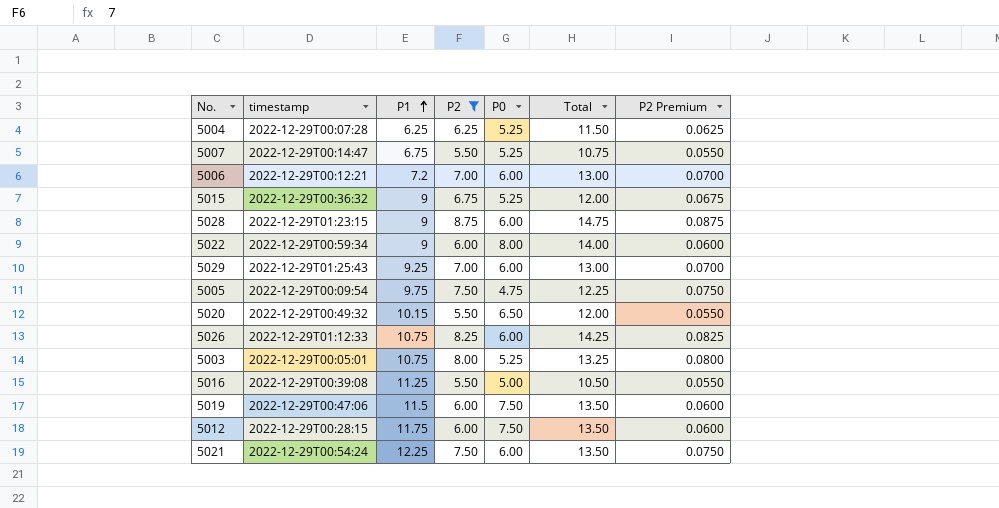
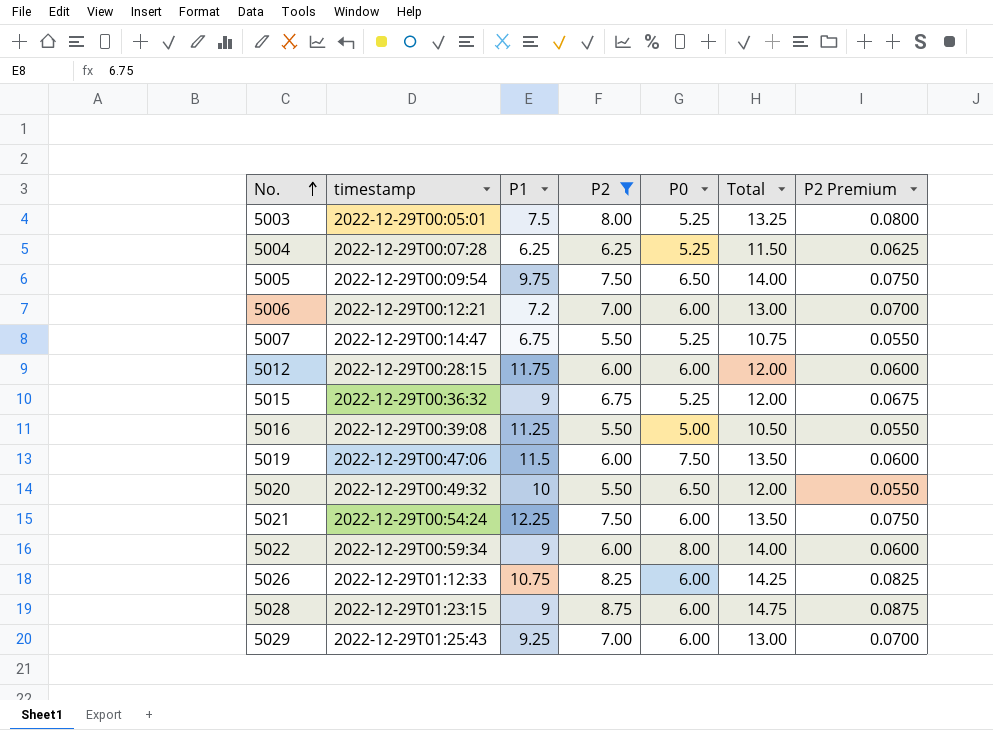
row order: P1 ascending -> No. ascending
5003 | P1: 10.75 -> 7.5
5005 | P0: 4.75 -> 6.50
5005 | Total: 12.25 -> 14.00
5012 | P0: 7.50 -> 6.00
5012 | Total: 13.50 -> 12.00
5020 | P1: 10.15 -> 10

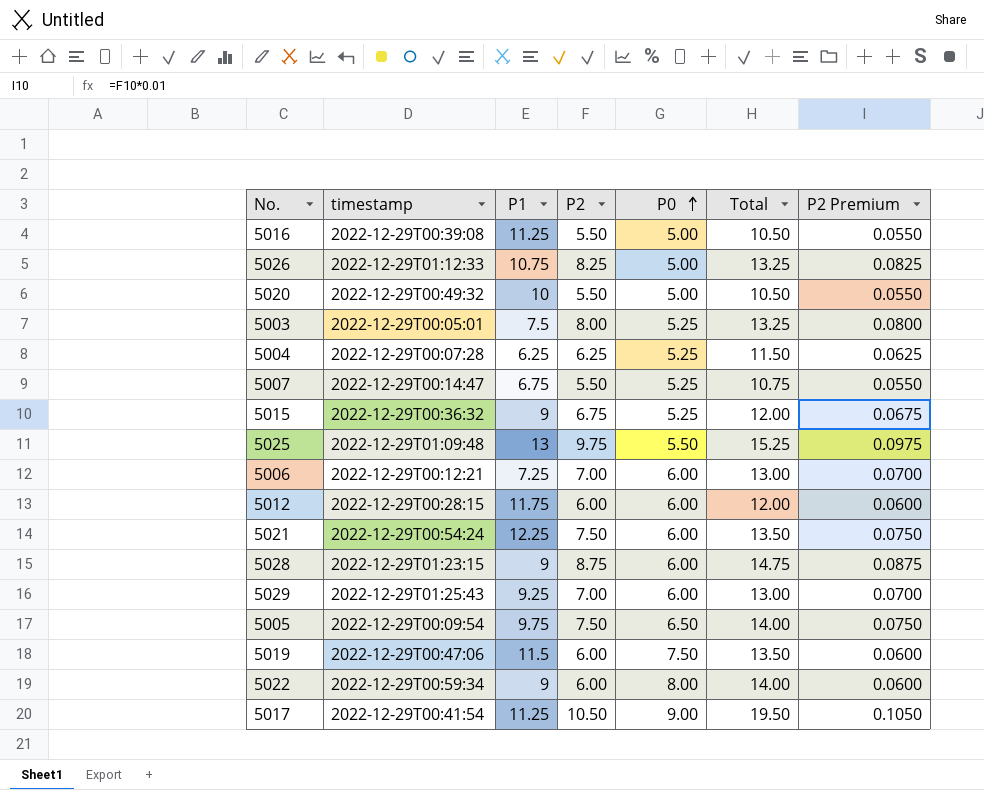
filter: P2 <= 8.75 -> none
row order: No. ascending -> P0 ascending
5026 | P0: 6.00 -> 5.00
5026 | Total: 14.25 -> 13.25
5020 | P0: 6.50 -> 5.00
5020 | Total: 12.00 -> 10.50
5006 | P1: 7.2 -> 7.25

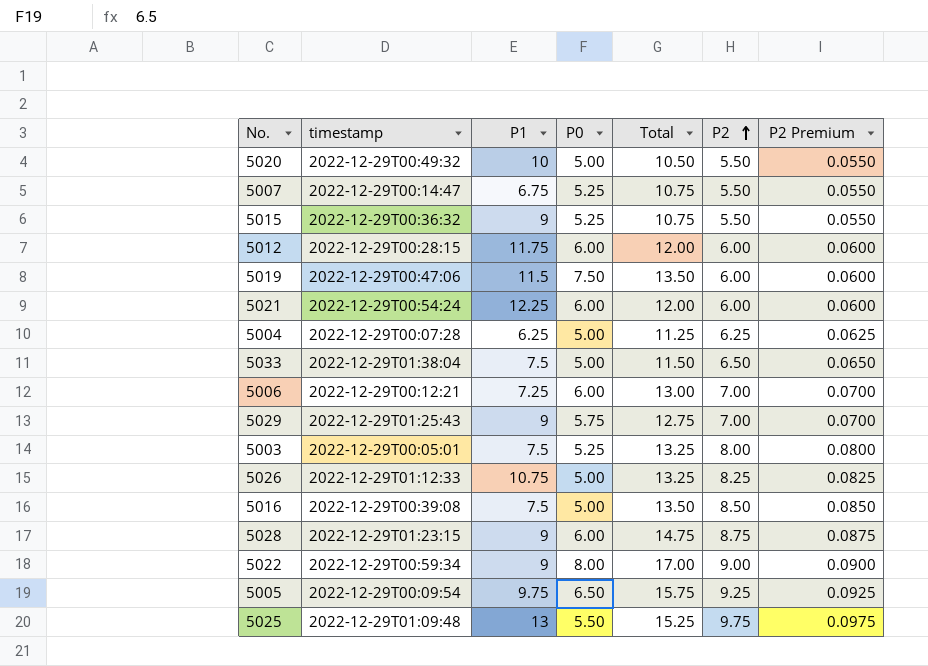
row order: P0 ascending -> P2 ascending
column P2 | position: 4 -> 6
row 5017: 2022-12-29T00:41:54 | 11.25 | 10.50 | 9.00 | 19.50 | 0.1050 -> none
5015 | Total: 12.00 -> 10.75
5015 | P2: 6.75 -> 5.50
5015 | P2 Premium: 0.0675 -> 0.0550
5021 | Total: 13.50 -> 12.00
5021 | P2: 7.50 -> 6.00
5021 | P2 Premium: 0.0750 -> 0.0600
5004 | P0: 5.25 -> 5.00
5004 | Total: 11.50 -> 11.25
row 5033: none -> 2022-12-29T01:38:04 | 7.5 | 5.00 | 11.50 | 6.50 | 0.0650
5029 | P1: 9.25 -> 9
5029 | P0: 6.00 -> 5.75
5029 | Total: 13.00 -> 12.75
5016 | P1: 11.25 -> 7.5
5016 | Total: 10.50 -> 13.50
5016 | P2: 5.50 -> 8.50
5016 | P2 Premium: 0.0550 -> 0.0850
5022 | Total: 14.00 -> 17.00
5022 | P2: 6.00 -> 9.00
5022 | P2 Premium: 0.0600 -> 0.0900
5005 | Total: 14.00 -> 15.75
5005 | P2: 7.50 -> 9.25
5005 | P2 Premium: 0.0750 -> 0.0925

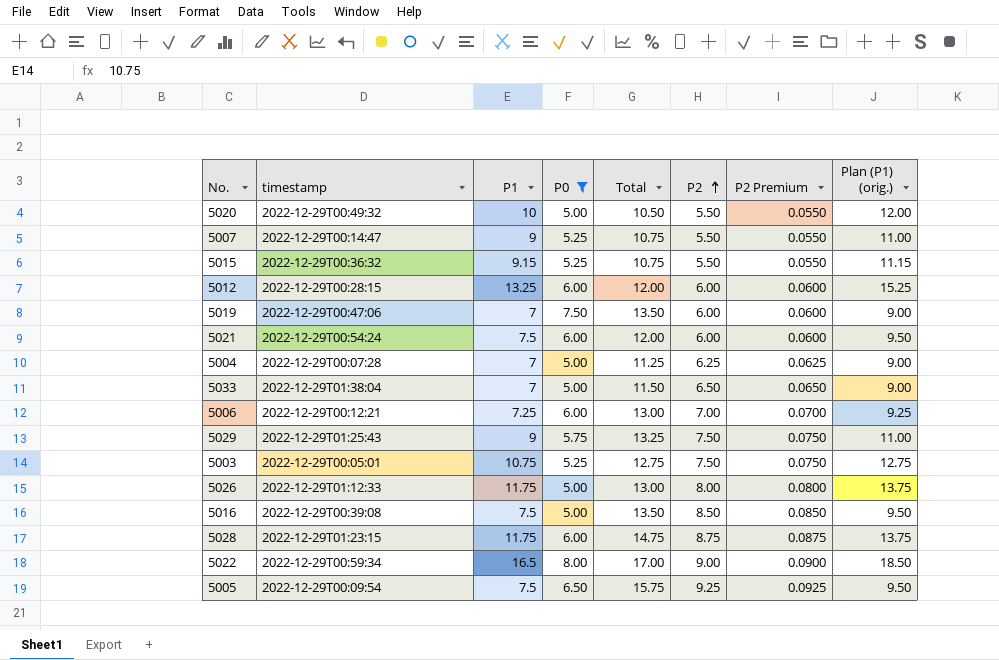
filter: none -> P0 != 5.50
column Plan (P1) (orig.) | formula: none -> [P1] + 2
5007 | P1: 6.75 -> 9
5015 | P1: 9 -> 9.15
5012 | P1: 11.75 -> 13.25
5019 | P1: 11.5 -> 7
5021 | P1: 12.25 -> 7.5
5004 | P1: 6.25 -> 7
5033 | P1: 7.5 -> 7
5029 | Total: 12.75 -> 13.25
5029 | P2: 7.00 -> 7.50
5029 | P2 Premium: 0.0700 -> 0.0750
5003 | P1: 7.5 -> 10.75
5003 | Total: 13.25 -> 12.75
5003 | P2: 8.00 -> 7.50
5003 | P2 Premium: 0.0800 -> 0.0750
5026 | P1: 10.75 -> 11.75
5026 | Total: 13.25 -> 13.00
5026 | P2: 8.25 -> 8.00
5026 | P2 Premium: 0.0825 -> 0.0800
5028 | P1: 9 -> 11.75
5022 | P1: 9 -> 16.5
5005 | P1: 9.75 -> 7.5

